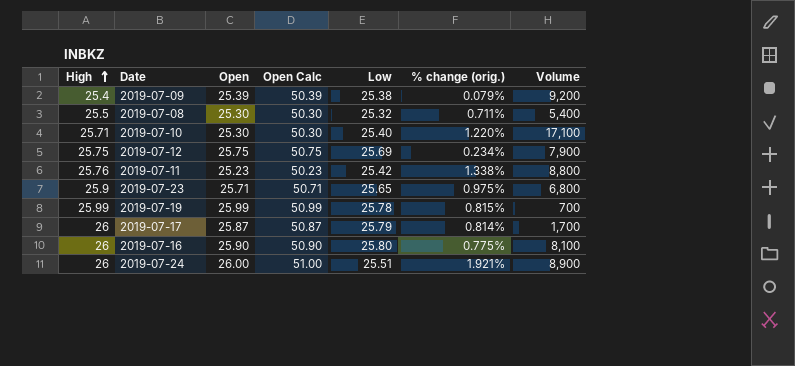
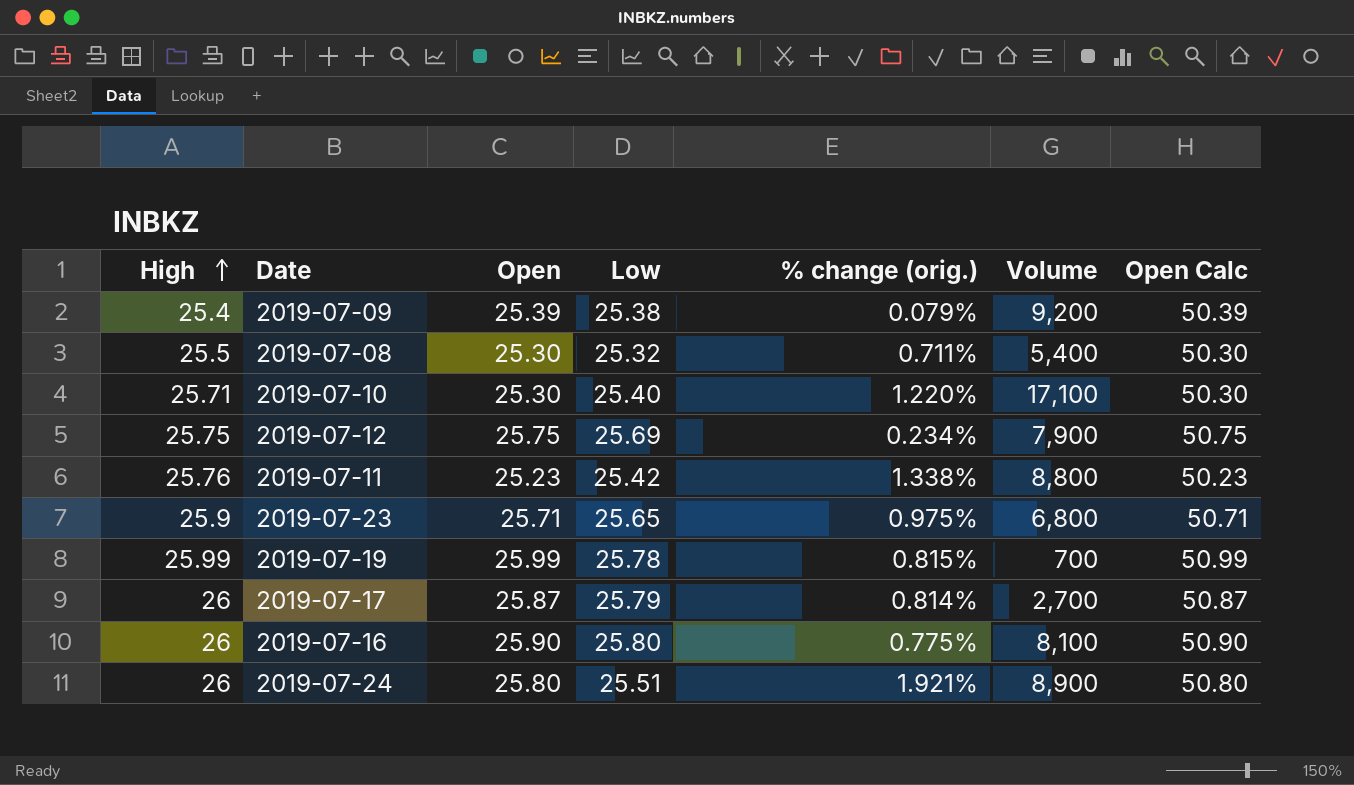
column Open Calc | position: 4 -> 7
2019-07-17 | Volume: 1,700 -> 2,700
2019-07-24 | Open: 26.00 -> 25.80
2019-07-24 | Open Calc: 51.00 -> 50.80

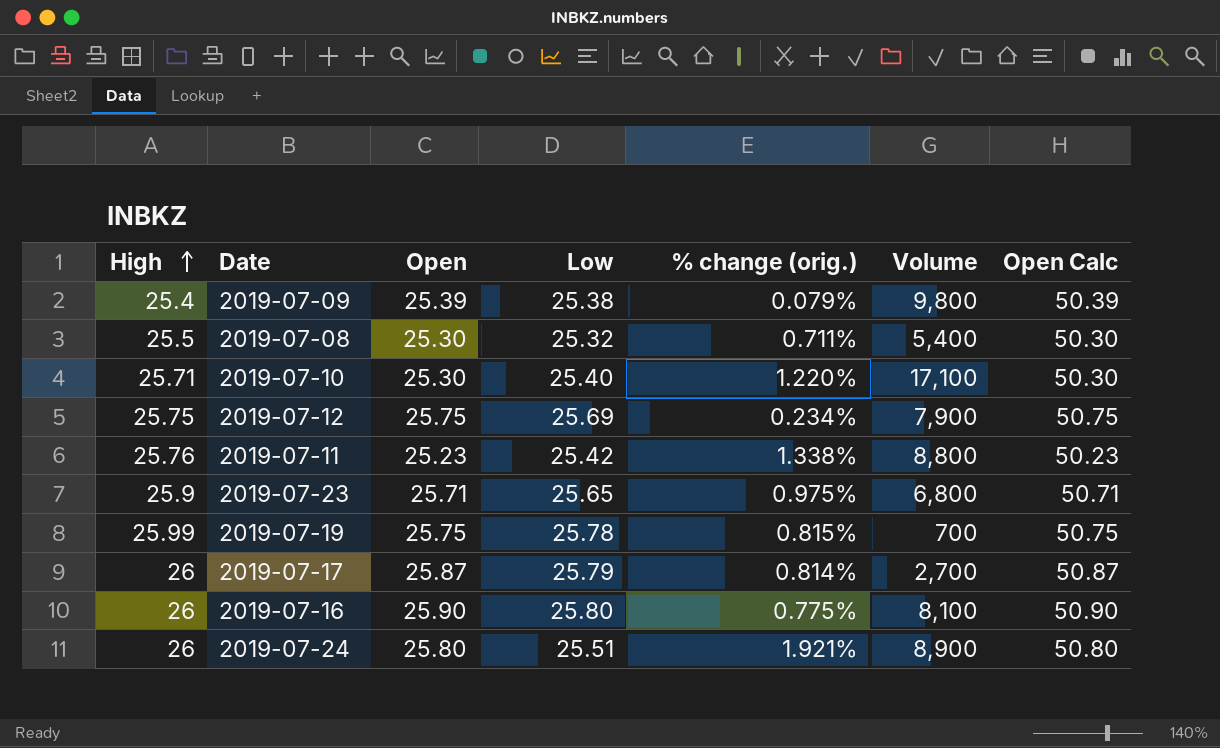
2019-07-09 | Volume: 9,200 -> 9,800
2019-07-19 | Open: 25.99 -> 25.75
2019-07-19 | Open Calc: 50.99 -> 50.75

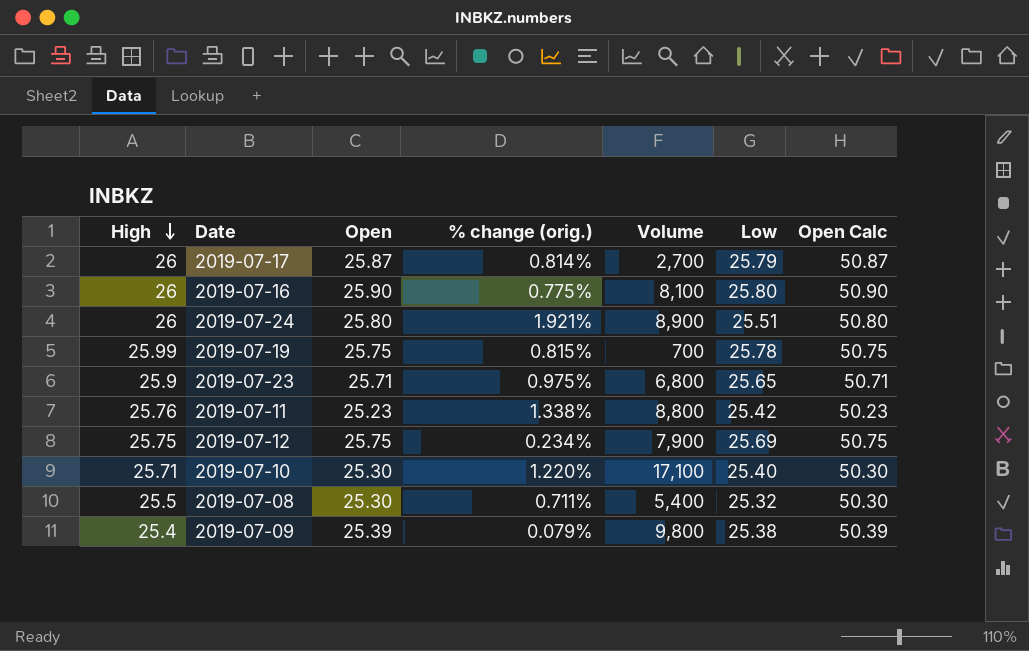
row order: High ascending -> High descending
column Low | position: 4 -> 6

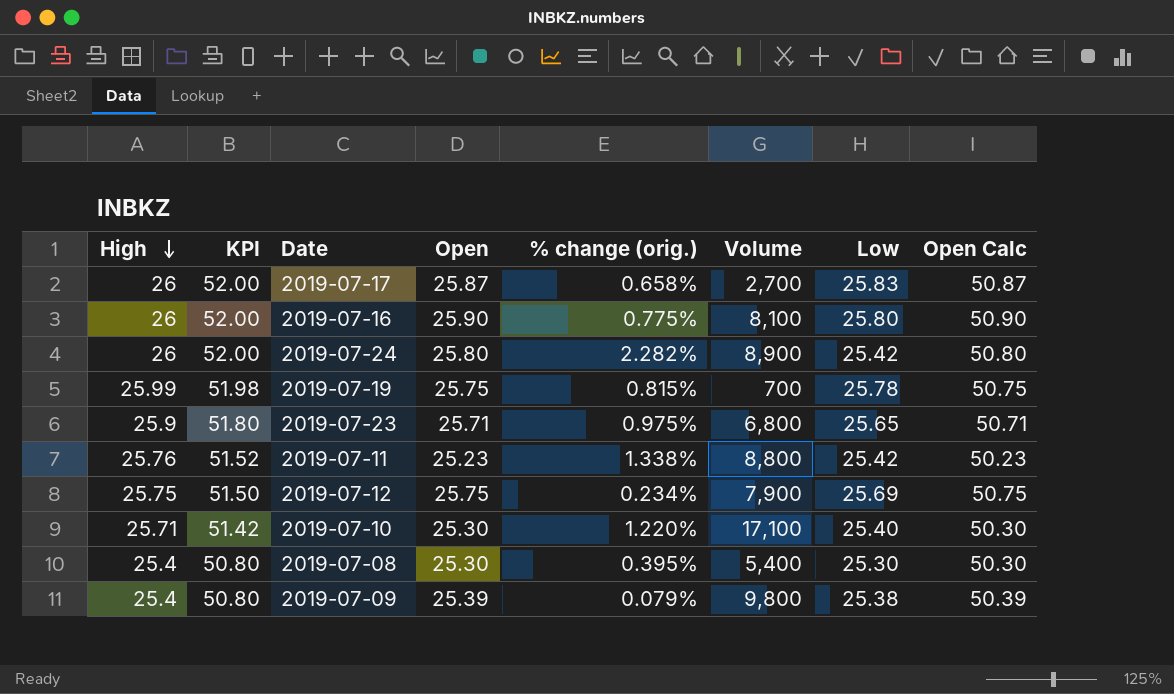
column KPI | formula: none -> [High] * 2
2019-07-17 | % change (orig.): 0.814% -> 0.658%
2019-07-17 | Low: 25.79 -> 25.83
2019-07-24 | % change (orig.): 1.921% -> 2.282%
2019-07-24 | Low: 25.51 -> 25.42
2019-07-08 | High: 25.5 -> 25.4
2019-07-08 | % change (orig.): 0.711% -> 0.395%
2019-07-08 | Low: 25.32 -> 25.30

